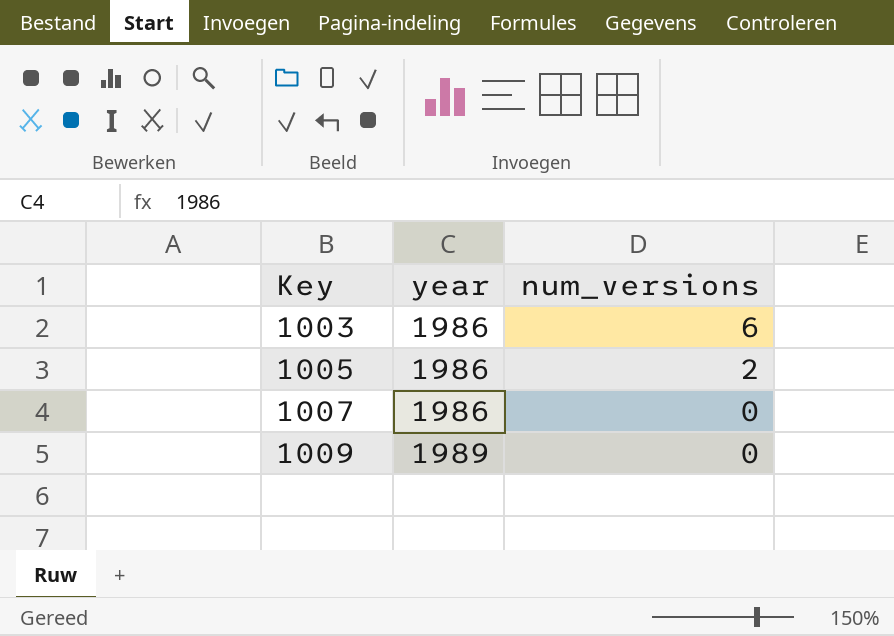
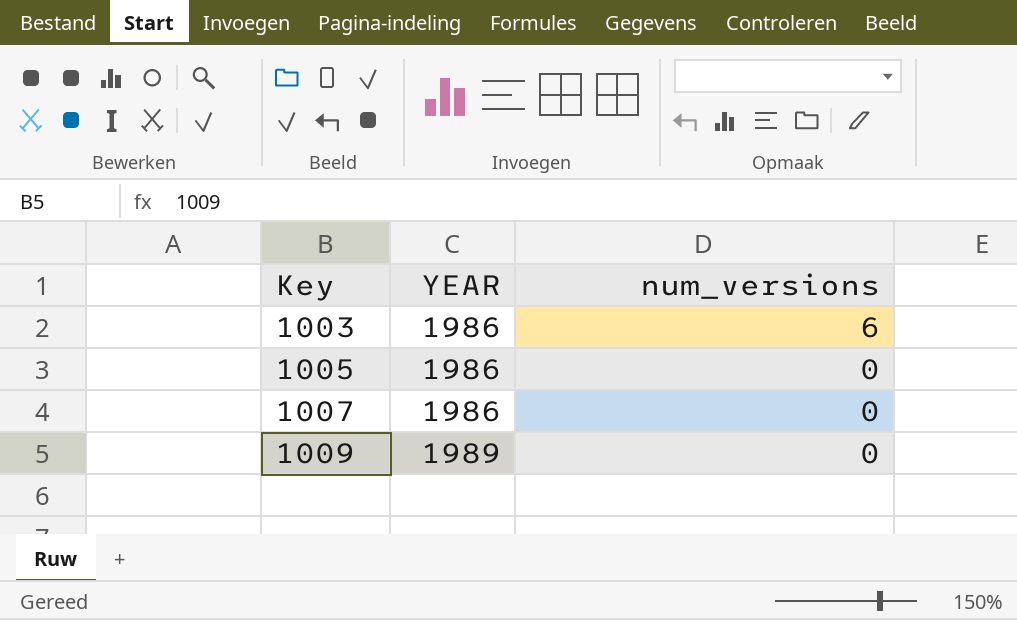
column name: year -> YEAR
1005 | num_versions: 2 -> 0

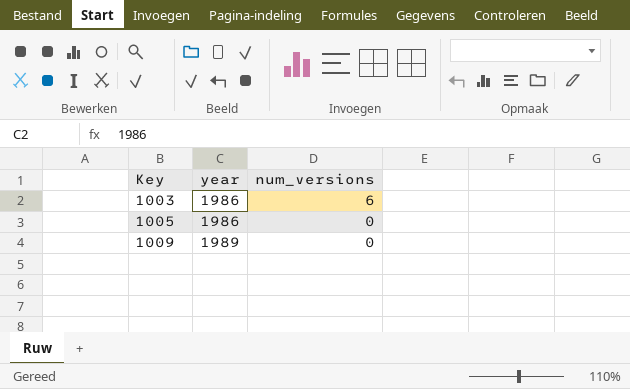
column name: YEAR -> year
row 1007: 1986 | 0 -> none

